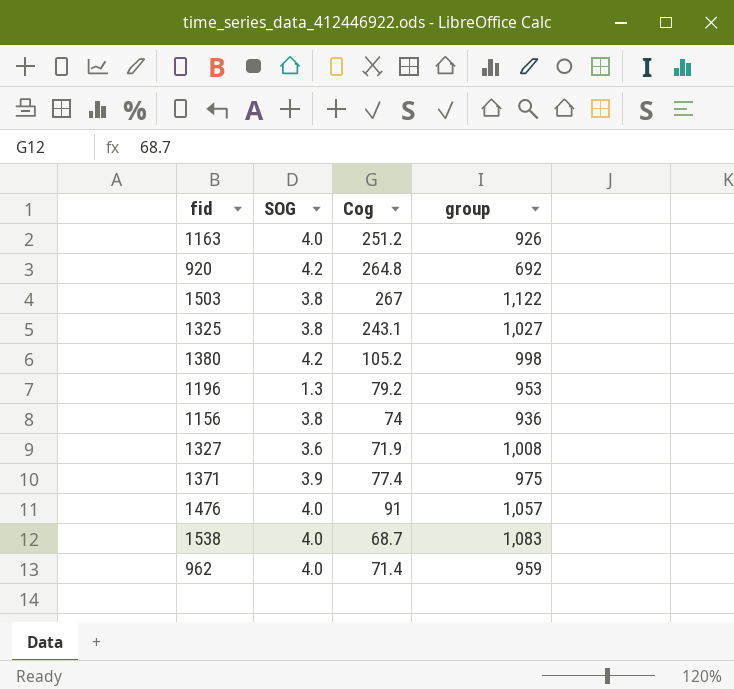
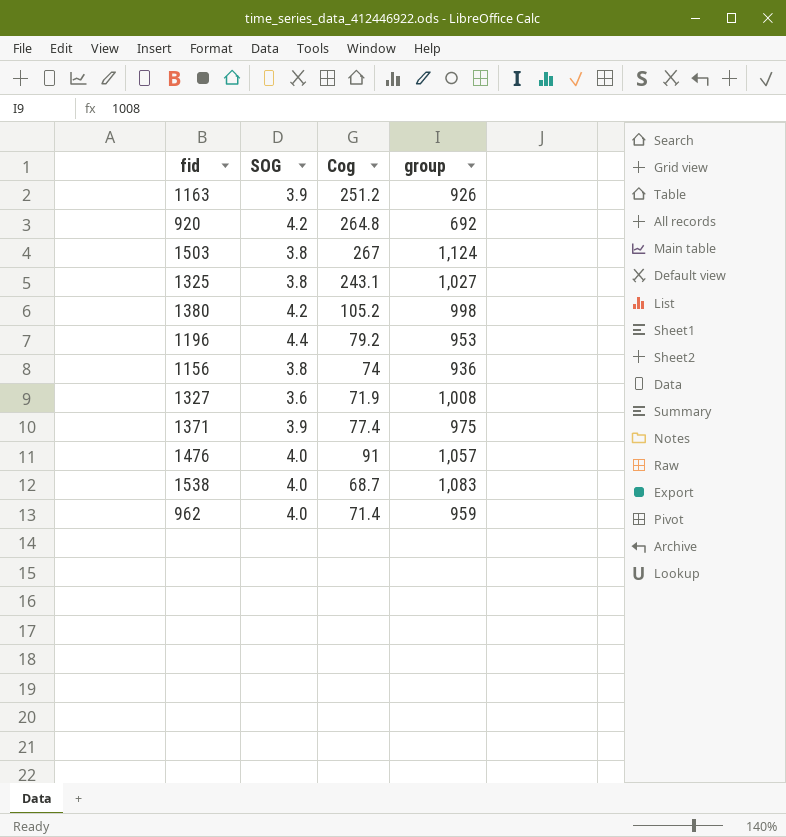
1163 | SOG: 4.0 -> 3.9
1503 | group: 1,122 -> 1,124
1196 | SOG: 1.3 -> 4.4

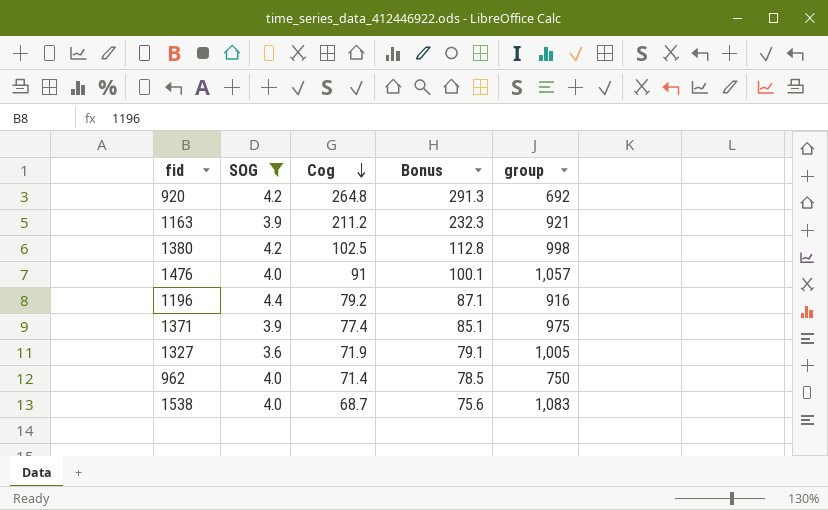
filter: none -> SOG != 3.8
row order: none -> Cog descending
column Bonus | formula: none -> [Cog] * 1.1
1163 | Cog: 251.2 -> 211.2
1163 | group: 926 -> 921
1380 | Cog: 105.2 -> 102.5
1196 | group: 953 -> 916
1327 | group: 1,008 -> 1,005
962 | group: 959 -> 750

